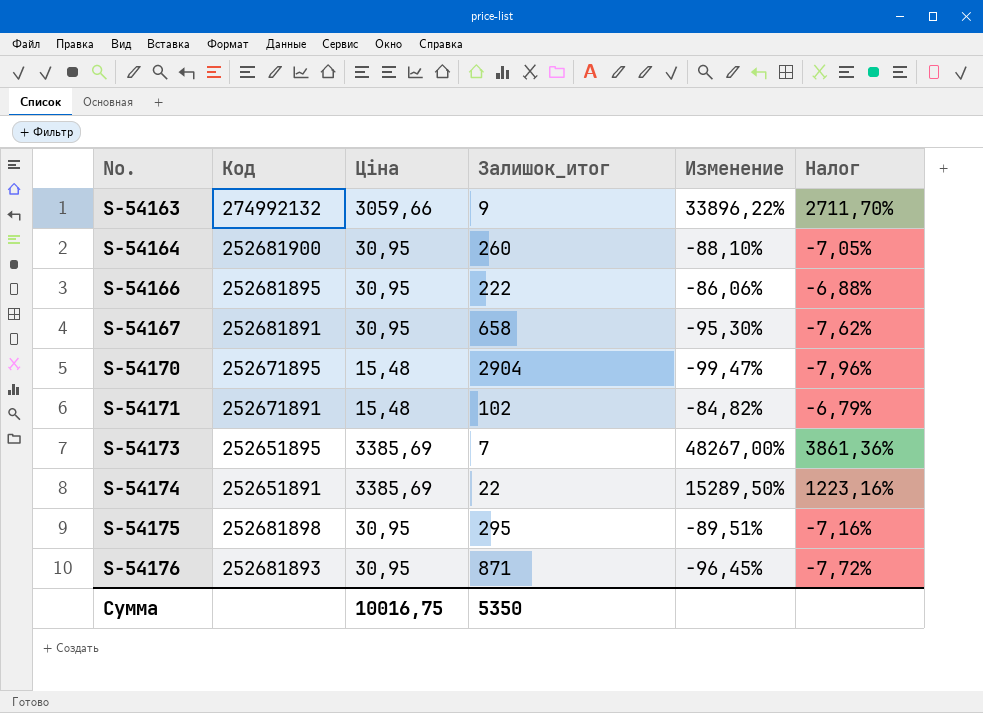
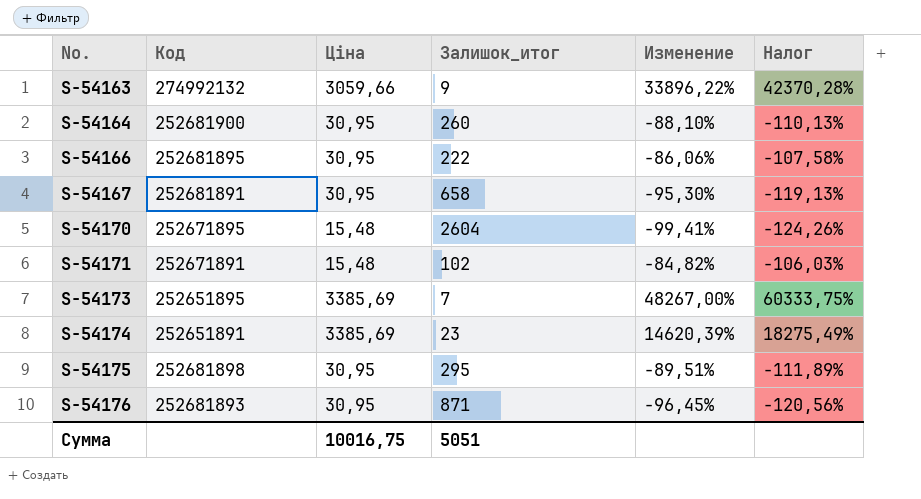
column Налог | formula: [Изменение] * 0,08 -> [Изменение] * 1,25
S-54170 | Залишок_итог: 2904 -> 2604
S-54170 | Изменение: -99,47% -> -99,41%
S-54174 | Залишок_итог: 22 -> 23
S-54174 | Изменение: 15289,50% -> 14620,39%
Сумма | Залишок_итог: 5350 -> 5051

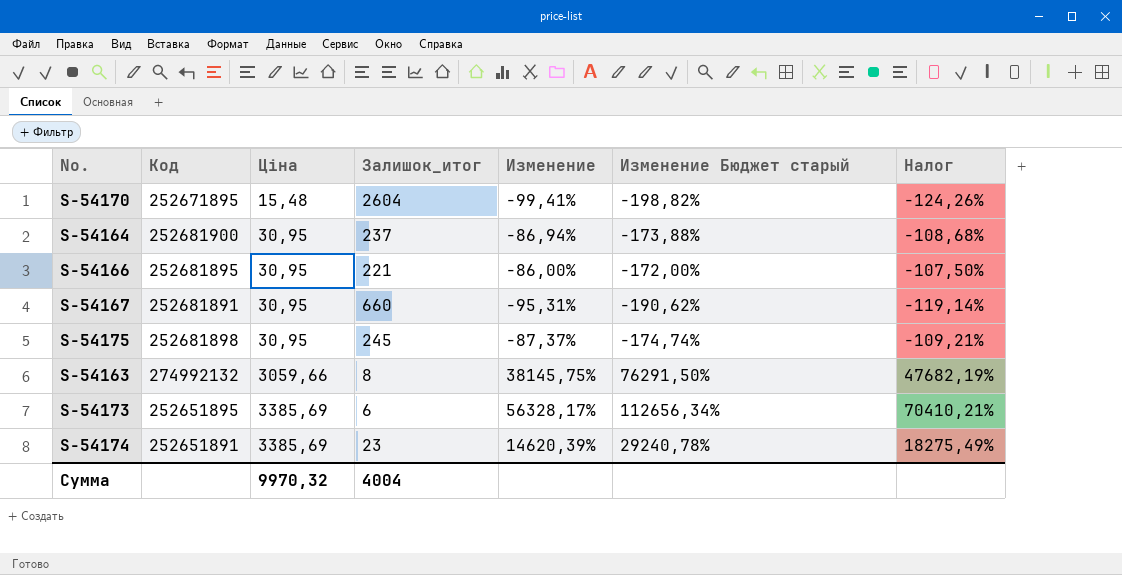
row order: No. ascending -> Ціна ascending
column Изменение Бюджет старый | formula: none -> [Изменение] * 2
row S-54171: 252671891 | 15,48 | 102 | -84,82% | -106,03% -> none
row S-54176: 252681893 | 30,95 | 871 | -96,45% | -120,56% -> none
S-54164 | Залишок_итог: 260 -> 237
S-54164 | Изменение: -88,10% -> -86,94%
S-54164 | Налог: -110,13% -> -108,68%
S-54166 | Залишок_итог: 222 -> 221
S-54166 | Изменение: -86,06% -> -86,00%
S-54166 | Налог: -107,58% -> -107,50%
S-54167 | Залишок_итог: 658 -> 660
S-54167 | Изменение: -95,30% -> -95,31%
S-54167 | Налог: -119,13% -> -119,14%
S-54175 | Залишок_итог: 295 -> 245
S-54175 | Изменение: -89,51% -> -87,37%
S-54175 | Налог: -111,89% -> -109,21%
S-54163 | Залишок_итог: 9 -> 8
S-54163 | Изменение: 33896,22% -> 38145,75%
S-54163 | Налог: 42370,28% -> 47682,19%
S-54173 | Залишок_итог: 7 -> 6
S-54173 | Изменение: 48267,00% -> 56328,17%
S-54173 | Налог: 60333,75% -> 70410,21%
Сумма | Ціна: 10016,75 -> 9970,32
Сумма | Залишок_итог: 5051 -> 4004

